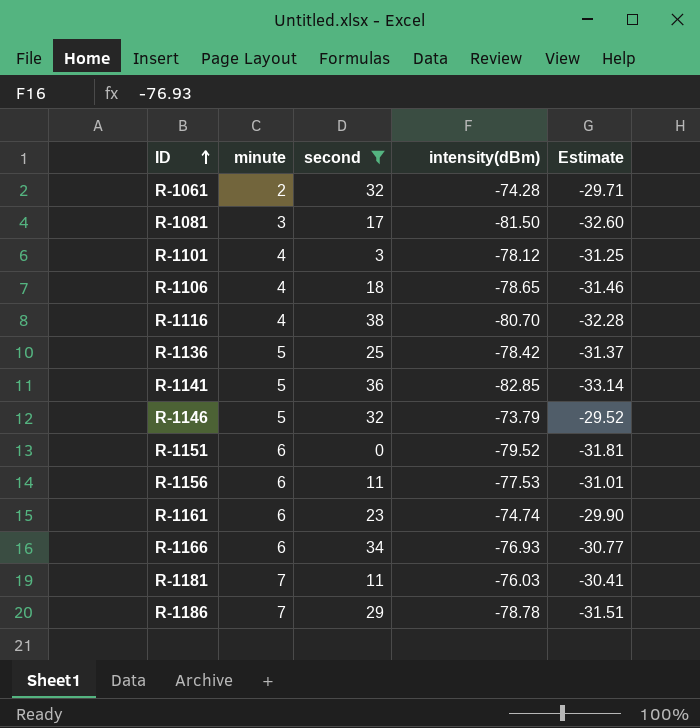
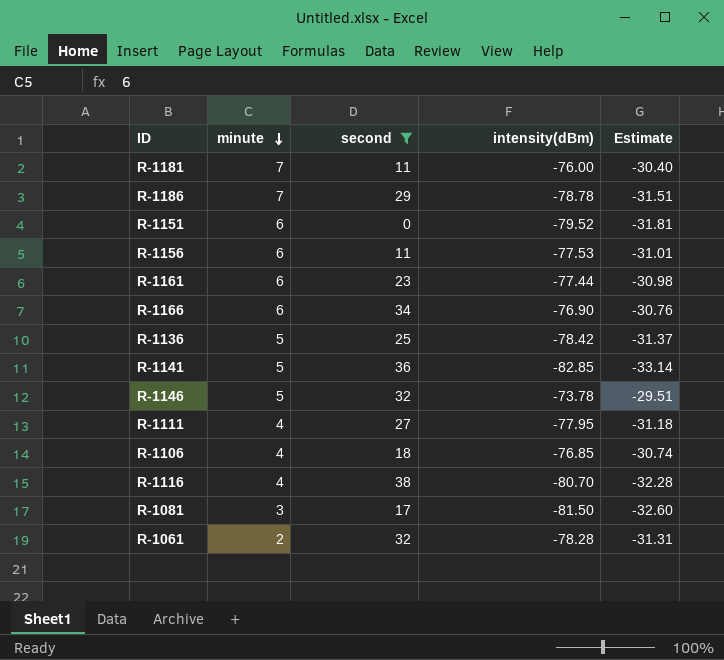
row order: ID ascending -> minute descending
row R-1101: 4 | 3 | -78.12 | -31.25 -> none
R-1181 | intensity(dBm): -76.03 -> -76.00
R-1181 | Estimate: -30.41 -> -30.40
R-1161 | intensity(dBm): -74.74 -> -77.44
R-1161 | Estimate: -29.90 -> -30.98
R-1166 | intensity(dBm): -76.93 -> -76.90
R-1166 | Estimate: -30.77 -> -30.76
R-1146 | intensity(dBm): -73.79 -> -73.78
R-1146 | Estimate: -29.52 -> -29.51
row R-1111: none -> 4 | 27 | -77.95 | -31.18
R-1106 | intensity(dBm): -78.65 -> -76.85
R-1106 | Estimate: -31.46 -> -30.74
R-1061 | intensity(dBm): -74.28 -> -78.28
R-1061 | Estimate: -29.71 -> -31.31

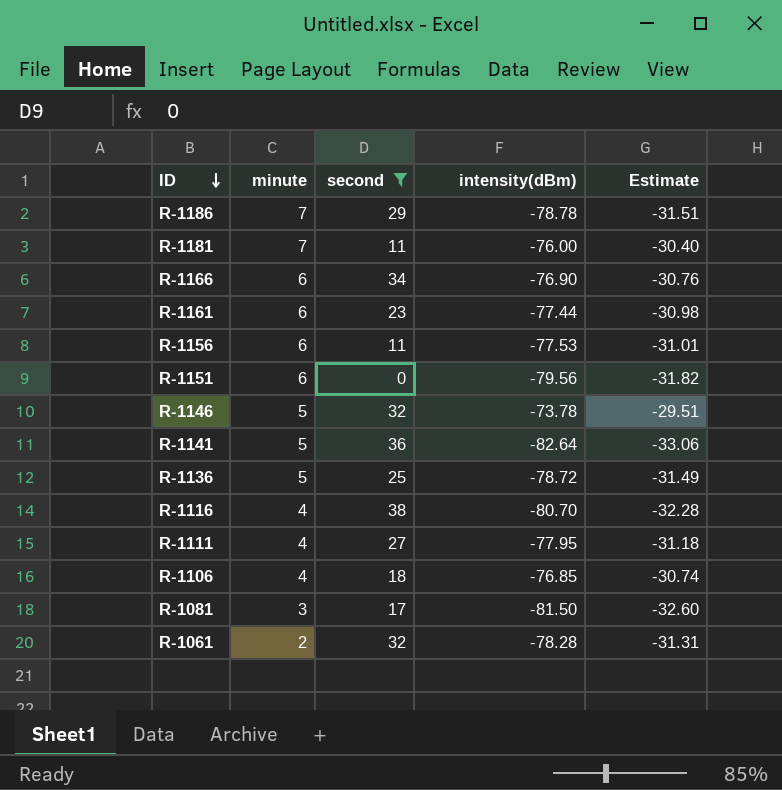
row order: minute descending -> ID descending
R-1151 | intensity(dBm): -79.52 -> -79.56
R-1151 | Estimate: -31.81 -> -31.82
R-1141 | intensity(dBm): -82.85 -> -82.64
R-1141 | Estimate: -33.14 -> -33.06
R-1136 | intensity(dBm): -78.42 -> -78.72
R-1136 | Estimate: -31.37 -> -31.49

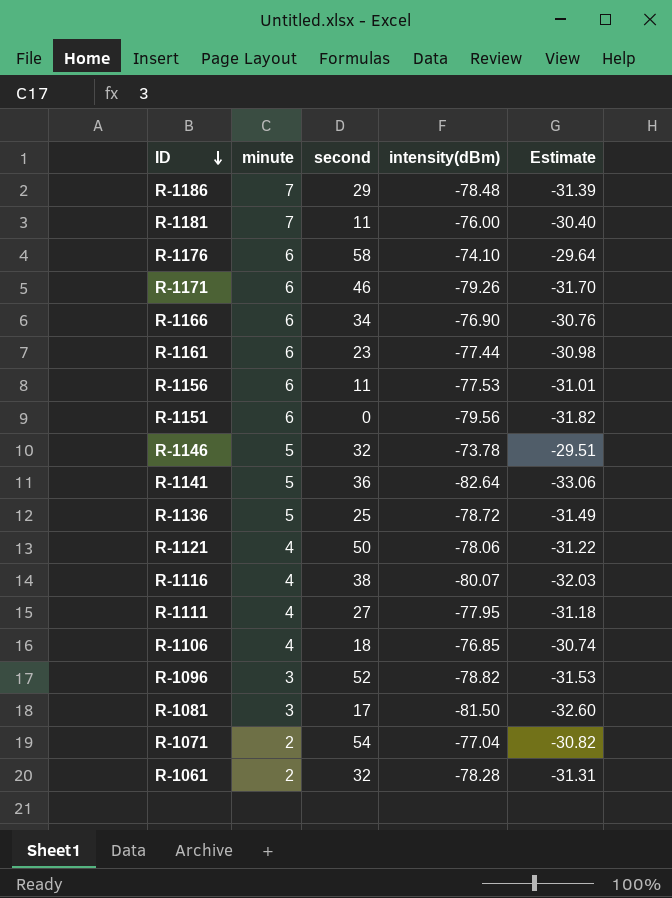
filter: second <= 38 -> none
R-1186 | intensity(dBm): -78.78 -> -78.48
R-1186 | Estimate: -31.51 -> -31.39
R-1116 | intensity(dBm): -80.70 -> -80.07
R-1116 | Estimate: -32.28 -> -32.03

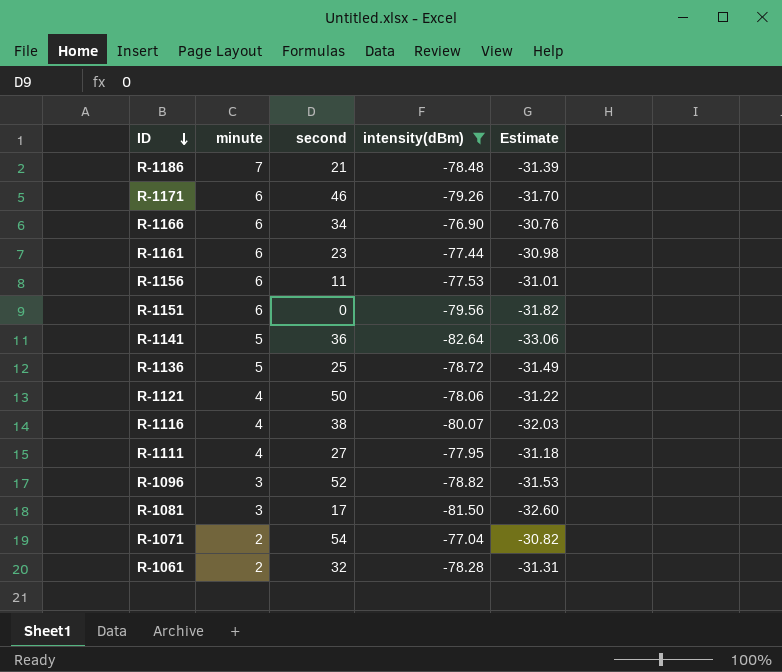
filter: none -> intensity(dBm) <= -76.90
R-1186 | second: 29 -> 21

